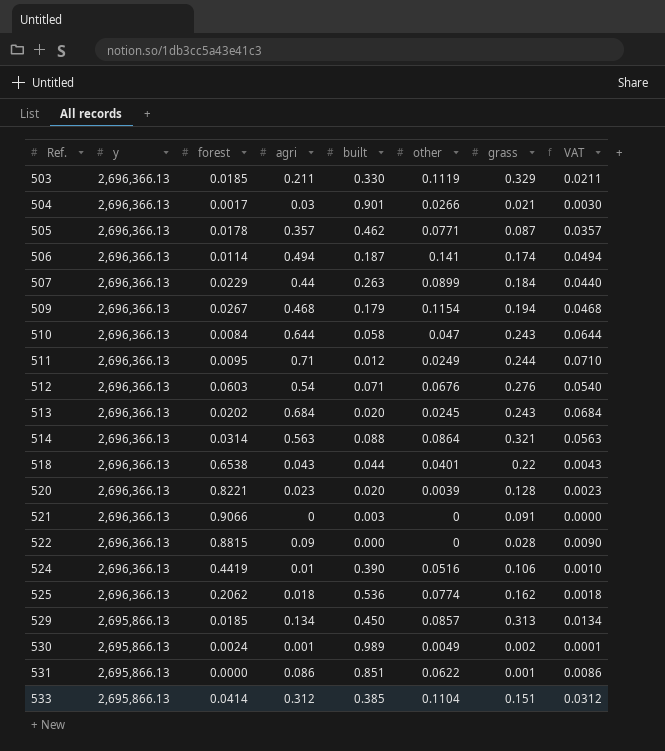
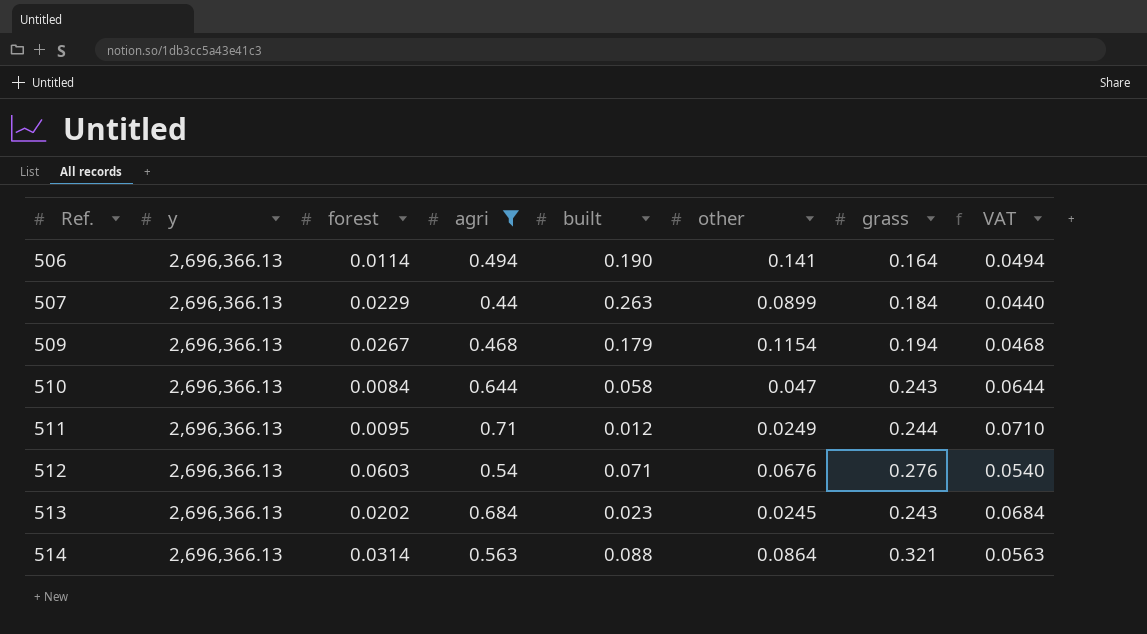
filter: none -> agri >= 0.44
506 | built: 0.187 -> 0.190
506 | grass: 0.174 -> 0.164
513 | built: 0.020 -> 0.023

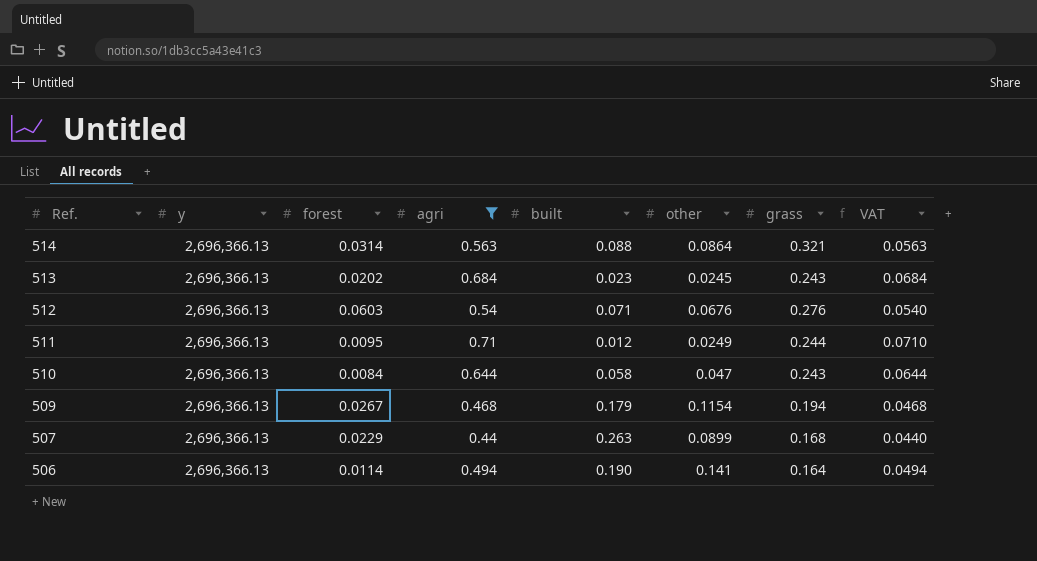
row order: Ref. ascending -> Ref. descending
507 | grass: 0.184 -> 0.168

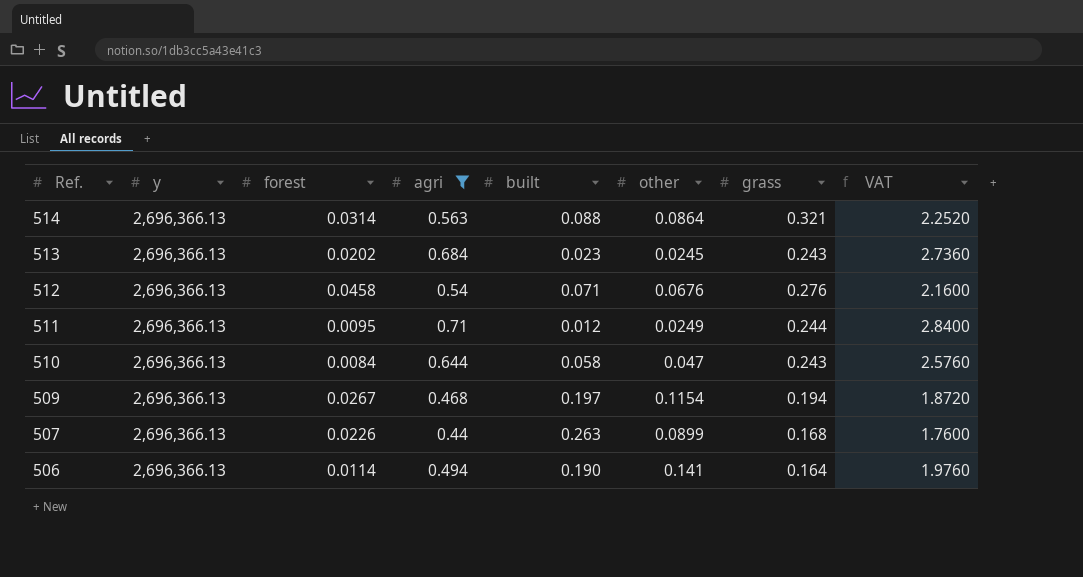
column VAT | formula: [agri] * 0.1 -> [agri] * 4
512 | forest: 0.0603 -> 0.0458
509 | built: 0.179 -> 0.197
507 | forest: 0.0229 -> 0.0226

